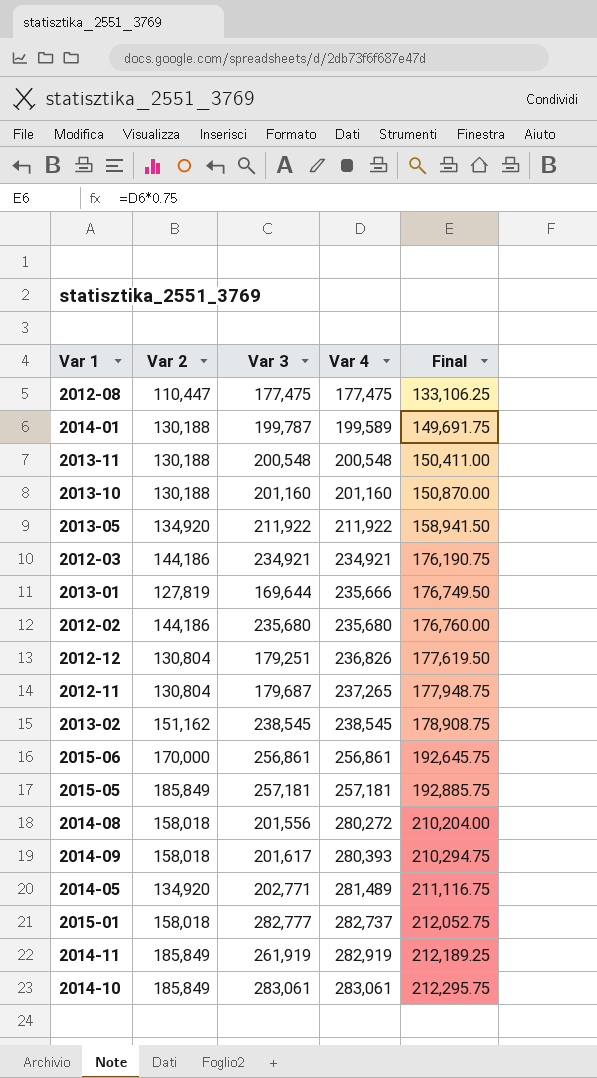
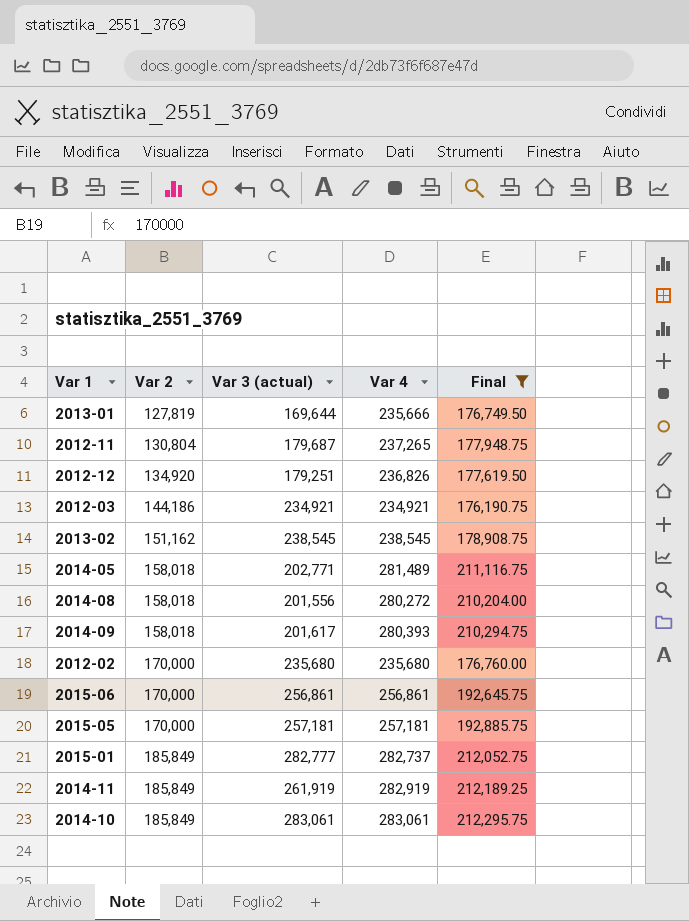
filter: none -> Final >= 176,190.75
row order: Var 4 ascending -> Var 2 ascending
column name: Var 3 -> Var 3 (actual)
2012-12 | Var 2: 130,804 -> 134,920
2014-05 | Var 2: 134,920 -> 158,018
2012-02 | Var 2: 144,186 -> 170,000
2015-05 | Var 2: 185,849 -> 170,000
2015-01 | Var 2: 158,018 -> 185,849

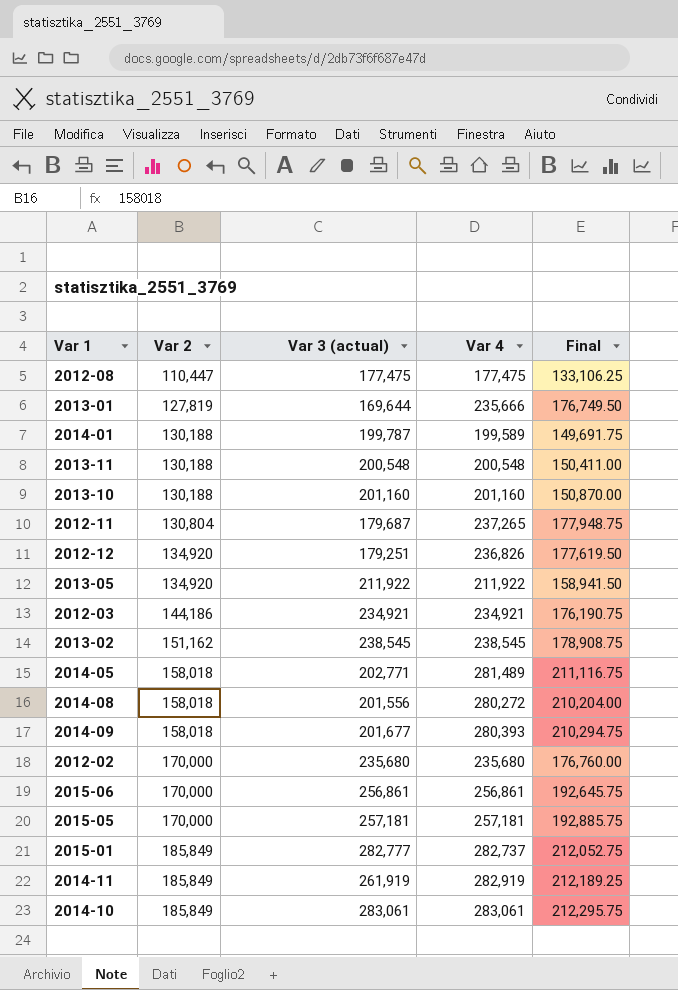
filter: Final >= 176,190.75 -> none
2014-09 | Var 3 (actual): 201,617 -> 201,677

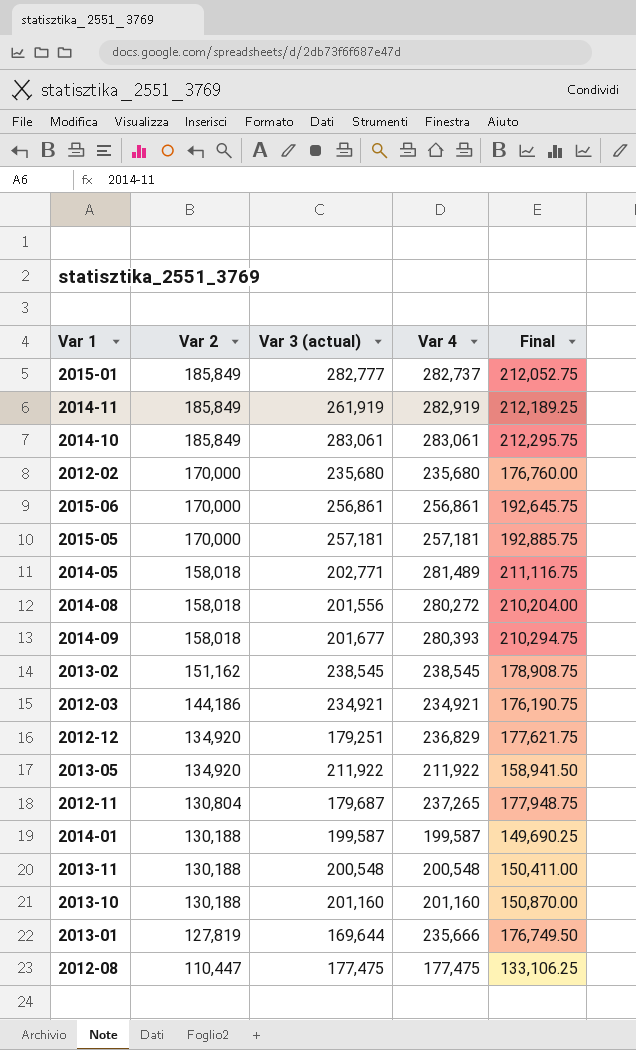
row order: Var 2 ascending -> Var 2 descending
2012-12 | Var 4: 236,826 -> 236,829
2012-12 | Final: 177,619.50 -> 177,621.75
2014-01 | Var 3 (actual): 199,787 -> 199,587
2014-01 | Var 4: 199,589 -> 199,587
2014-01 | Final: 149,691.75 -> 149,690.25

